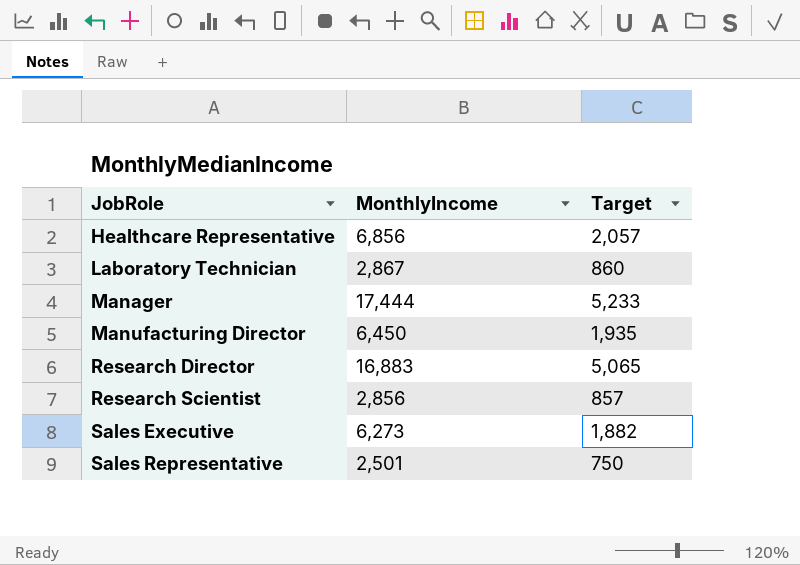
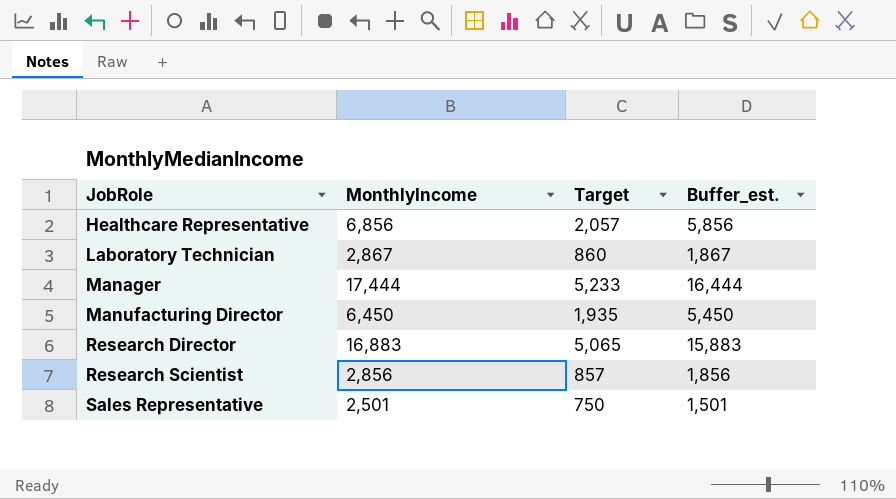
column Buffer_est. | formula: none -> [MonthlyIncome] - 1000
row Sales Executive: 6,273 | 1,882 -> none

